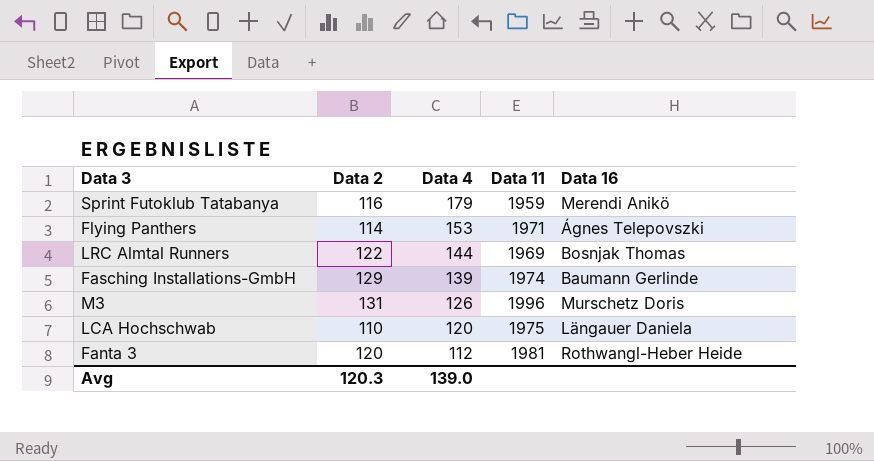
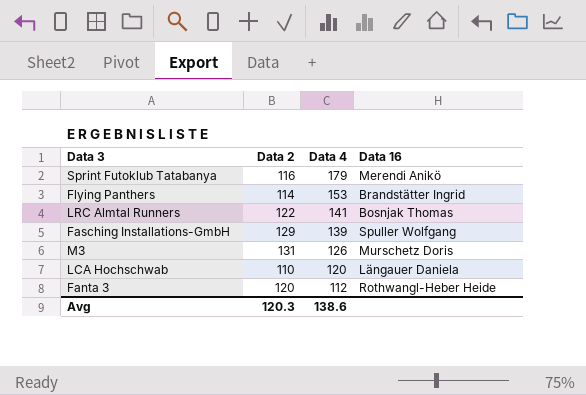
column Data 11 | position: 4 -> none
Flying Panthers | Data 16: Ágnes Telepovszki -> Brandstätter Ingrid
LRC Almtal Runners | Data 4: 144 -> 141
Fasching Installations-GmbH | Data 16: Baumann Gerlinde -> Spuller Wolfgang
Avg | Data 4: 139.0 -> 138.6

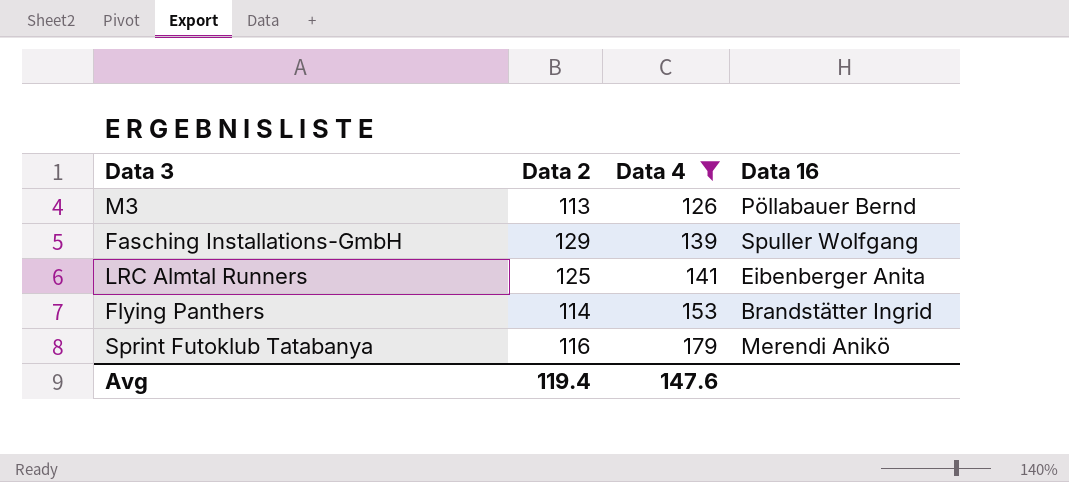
filter: none -> Data 4 >= 126
row order: Data 4 descending -> Data 4 ascending
M3 | Data 2: 131 -> 113
M3 | Data 16: Murschetz Doris -> Pöllabauer Bernd
LRC Almtal Runners | Data 2: 122 -> 125
LRC Almtal Runners | Data 16: Bosnjak Thomas -> Eibenberger Anita
Avg | Data 2: 120.3 -> 119.4
Avg | Data 4: 138.6 -> 147.6

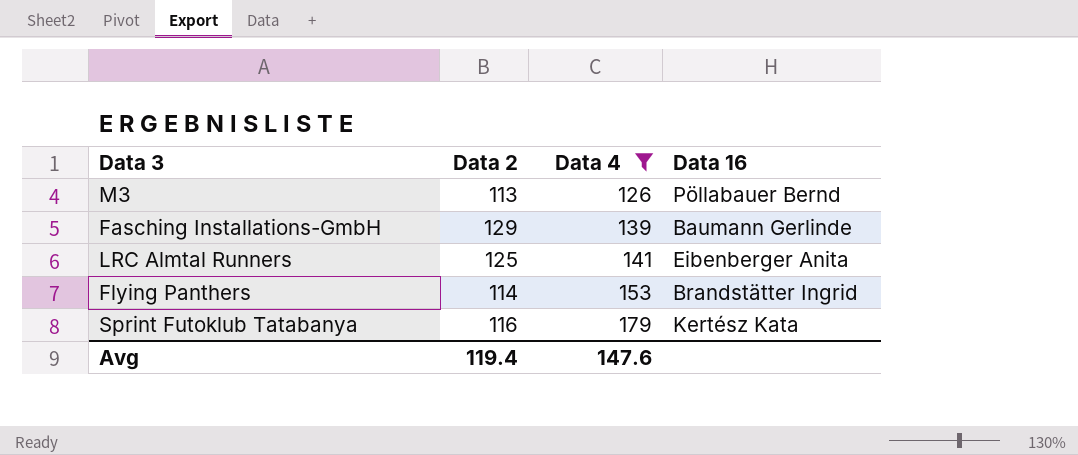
Fasching Installations-GmbH | Data 16: Spuller Wolfgang -> Baumann Gerlinde
Sprint Futoklub Tatabanya | Data 16: Merendi Anikö -> Kertész Kata

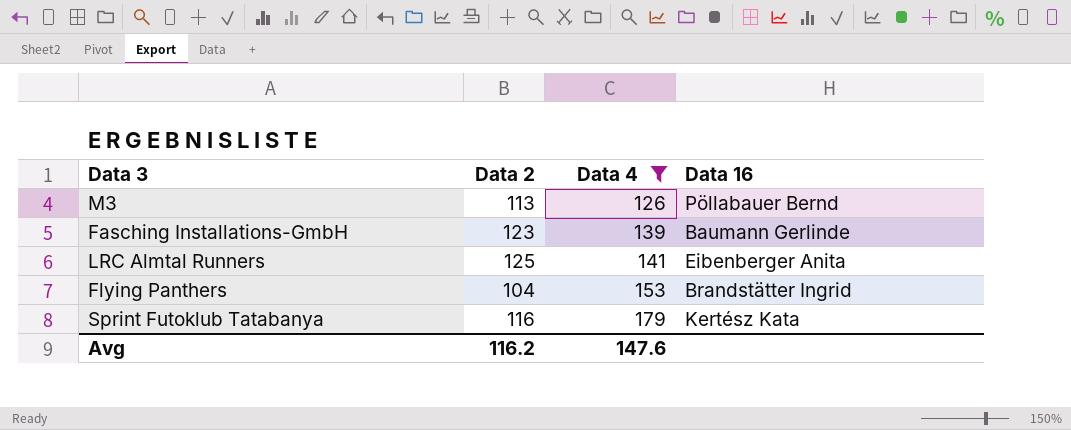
Fasching Installations-GmbH | Data 2: 129 -> 123
Flying Panthers | Data 2: 114 -> 104
Avg | Data 2: 119.4 -> 116.2

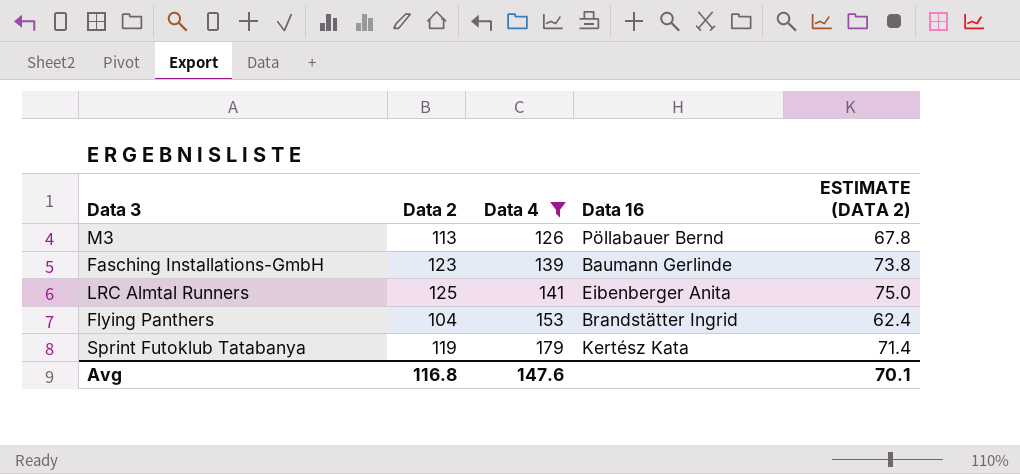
column ESTIMATE (DATA 2) | formula: none -> [Data 2] * 0.6
Sprint Futoklub Tatabanya | Data 2: 116 -> 119
Avg | Data 2: 116.2 -> 116.8

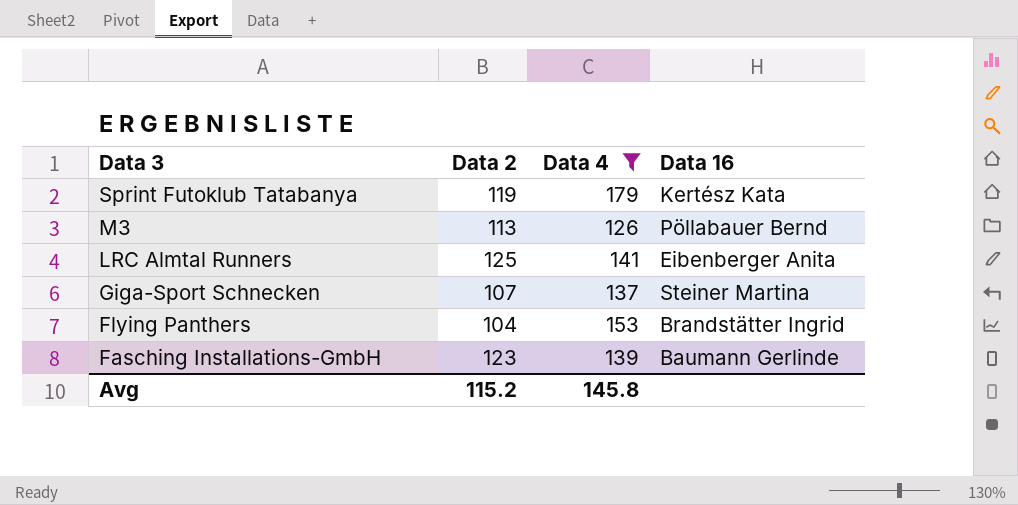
row order: Data 4 ascending -> Data 3 descending
column ESTIMATE (DATA 2) | formula: [Data 2] * 0.6 -> none
row Giga-Sport Schnecken: none -> 107 | 137 | Steiner Martina
Avg | Data 2: 116.8 -> 115.2
Avg | Data 4: 147.6 -> 145.8

